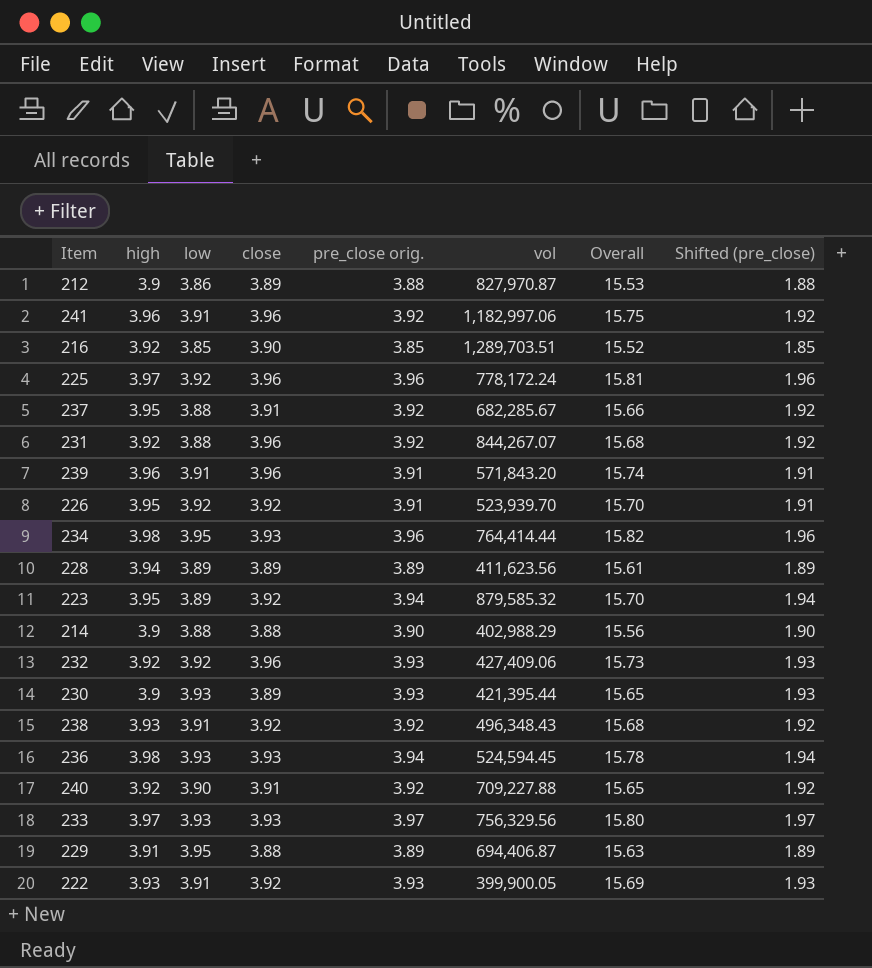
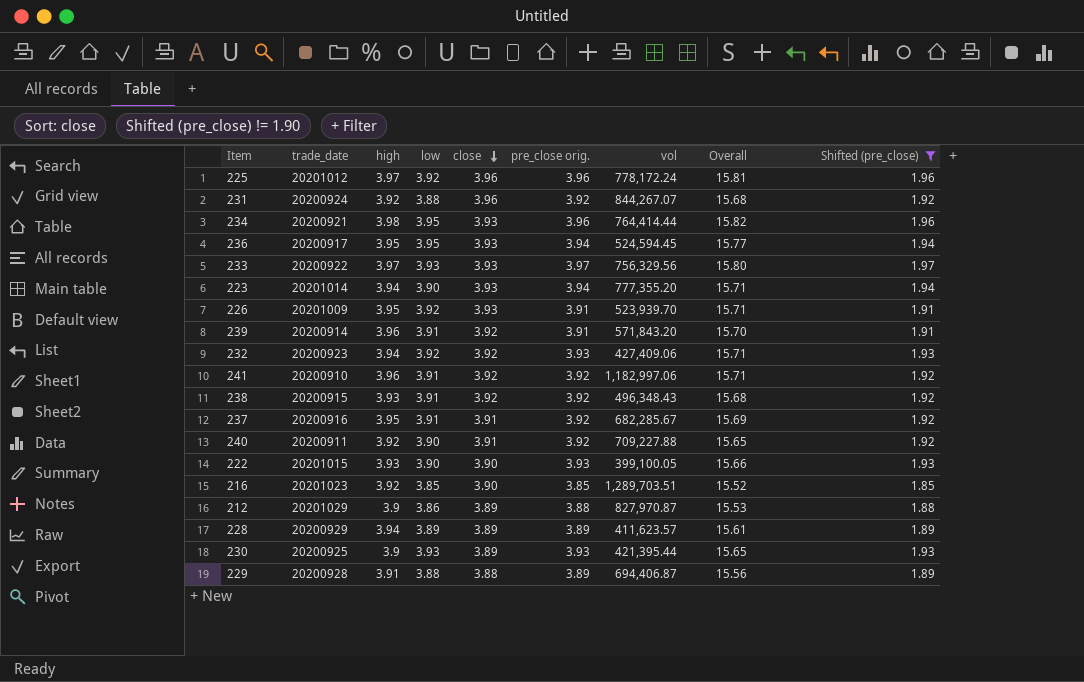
filter: none -> Shifted (pre_close) != 1.90
row order: none -> close descending
column trade_date | position: none -> 2
236 | high: 3.98 -> 3.95
236 | low: 3.93 -> 3.95
236 | Overall: 15.78 -> 15.77
223 | high: 3.95 -> 3.94
223 | low: 3.89 -> 3.90
223 | close: 3.92 -> 3.93
223 | vol: 879,585.32 -> 777,355.20
223 | Overall: 15.70 -> 15.71
226 | close: 3.92 -> 3.93
226 | Overall: 15.70 -> 15.71
239 | close: 3.96 -> 3.92
239 | Overall: 15.74 -> 15.70
232 | high: 3.92 -> 3.94
232 | close: 3.96 -> 3.92
232 | Overall: 15.73 -> 15.71
241 | close: 3.96 -> 3.92
241 | Overall: 15.75 -> 15.71
237 | low: 3.88 -> 3.91
237 | Overall: 15.66 -> 15.69
222 | low: 3.91 -> 3.90
222 | close: 3.92 -> 3.90
222 | vol: 399,900.05 -> 399,100.05
222 | Overall: 15.69 -> 15.66
228 | vol: 411,623.56 -> 411,623.57
229 | low: 3.95 -> 3.88
229 | Overall: 15.63 -> 15.56

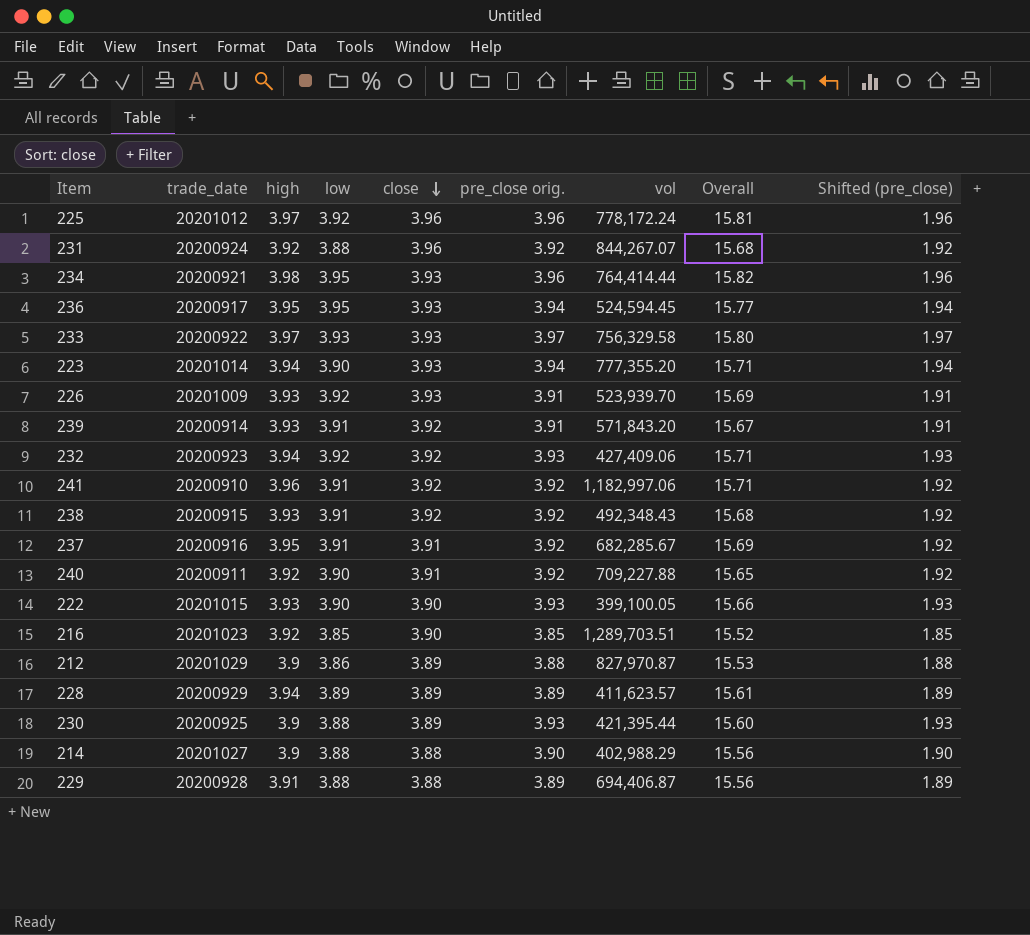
filter: Shifted (pre_close) != 1.90 -> none
233 | vol: 756,329.56 -> 756,329.58
226 | high: 3.95 -> 3.93
226 | Overall: 15.71 -> 15.69
239 | high: 3.96 -> 3.93
239 | Overall: 15.70 -> 15.67
238 | vol: 496,348.43 -> 492,348.43
230 | low: 3.93 -> 3.88
230 | Overall: 15.65 -> 15.60

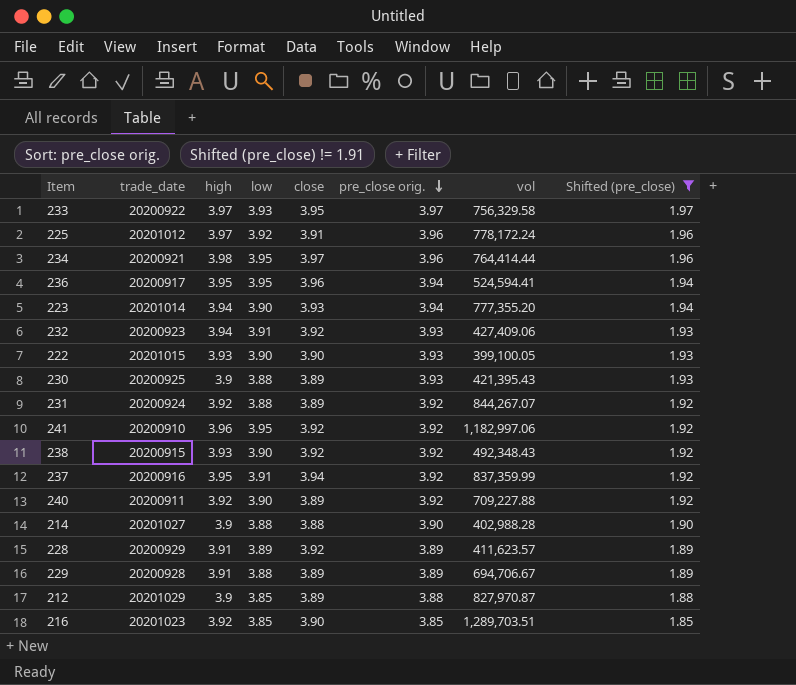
filter: none -> Shifted (pre_close) != 1.91
row order: close descending -> pre_close orig. descending
column Overall | formula: [high] + [low] + [close] + [pre_close orig.] -> none
233 | close: 3.93 -> 3.95
225 | close: 3.96 -> 3.91
234 | close: 3.93 -> 3.97
236 | close: 3.93 -> 3.96
236 | vol: 524,594.45 -> 524,594.41
232 | low: 3.92 -> 3.91
230 | vol: 421,395.44 -> 421,395.43
231 | close: 3.96 -> 3.89
241 | low: 3.91 -> 3.95
238 | low: 3.91 -> 3.90
237 | close: 3.91 -> 3.94
237 | vol: 682,285.67 -> 837,359.99
240 | close: 3.91 -> 3.89
214 | vol: 402,988.29 -> 402,988.28
228 | high: 3.94 -> 3.91
228 | close: 3.89 -> 3.92
229 | close: 3.88 -> 3.89
229 | vol: 694,406.87 -> 694,706.67
212 | low: 3.86 -> 3.85

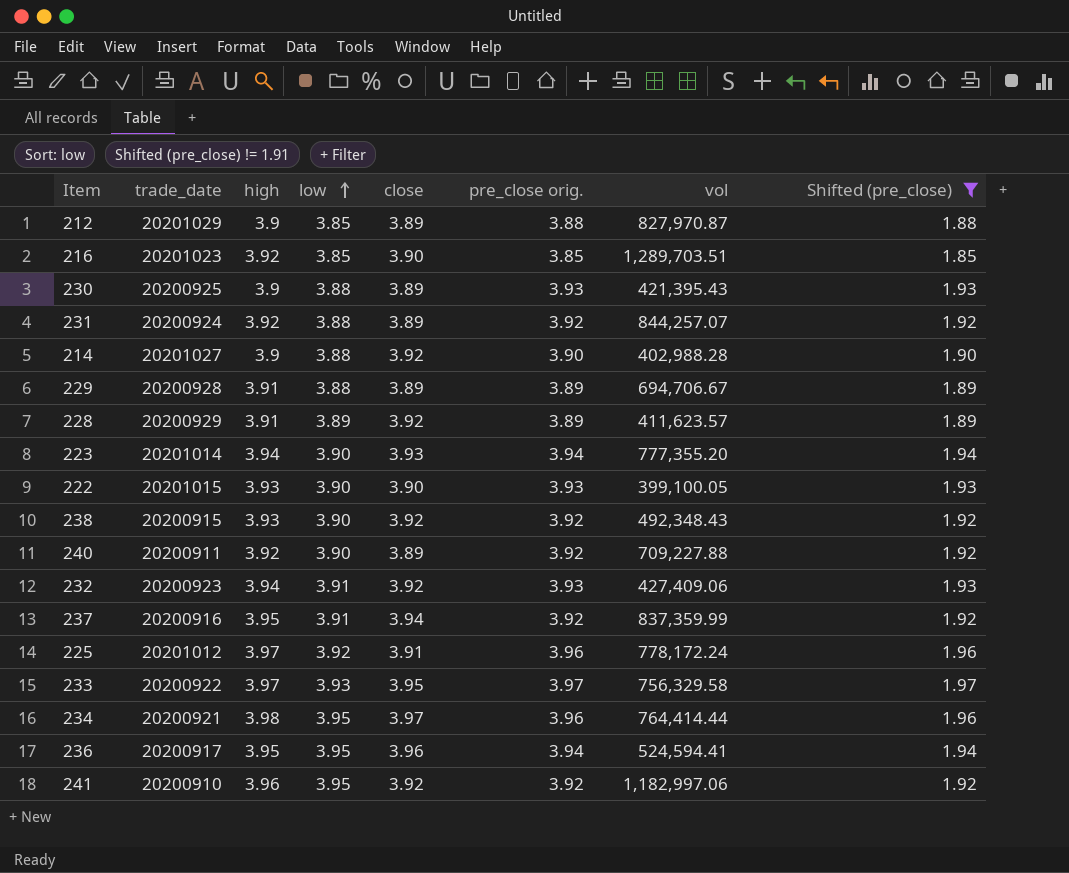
row order: pre_close orig. descending -> low ascending
231 | vol: 844,267.07 -> 844,257.07
214 | close: 3.88 -> 3.92

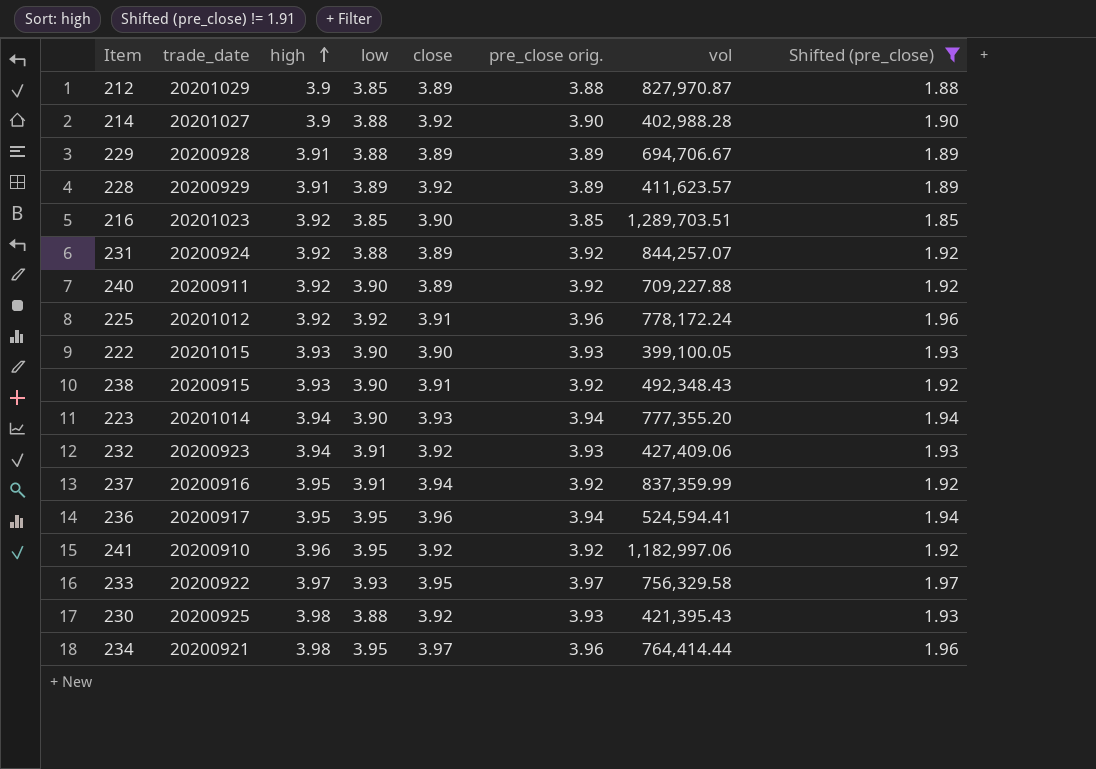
row order: low ascending -> high ascending
225 | high: 3.97 -> 3.92
238 | close: 3.92 -> 3.91
230 | high: 3.9 -> 3.98
230 | close: 3.89 -> 3.92

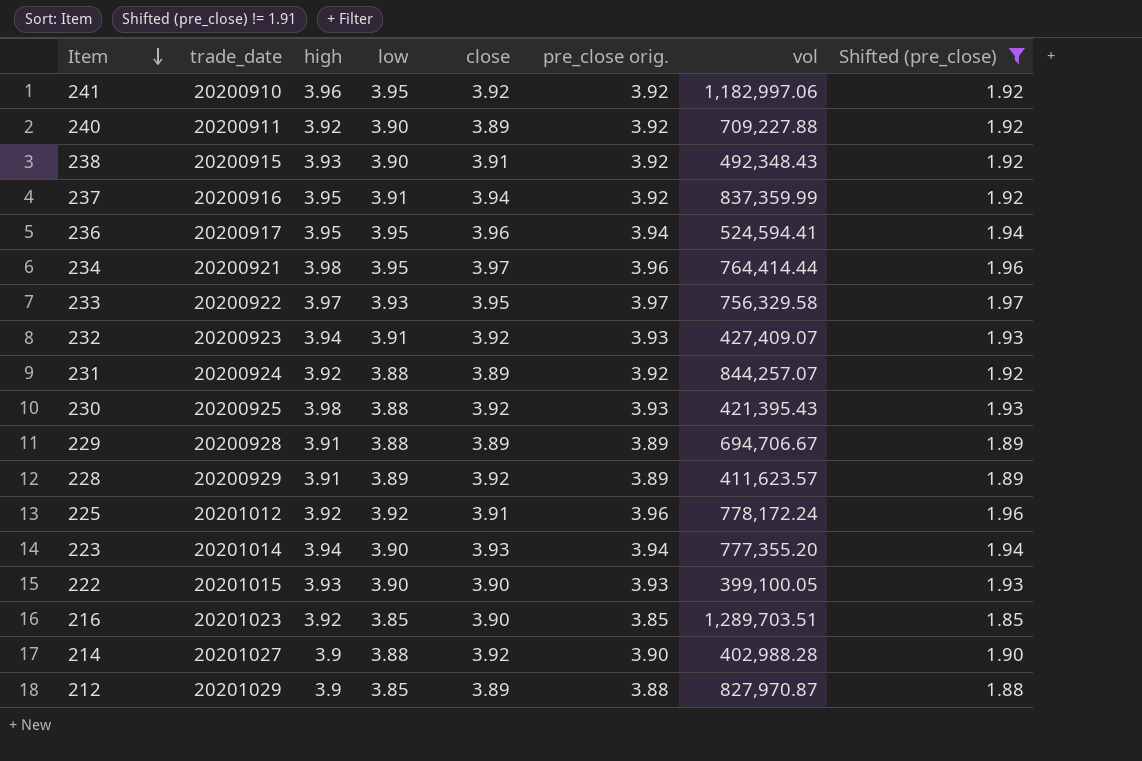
row order: high ascending -> Item descending
232 | vol: 427,409.06 -> 427,409.07

